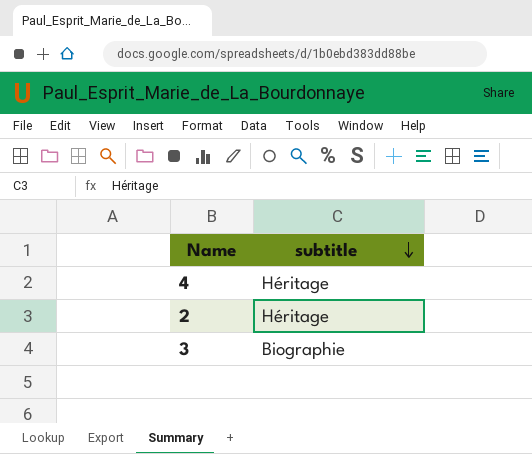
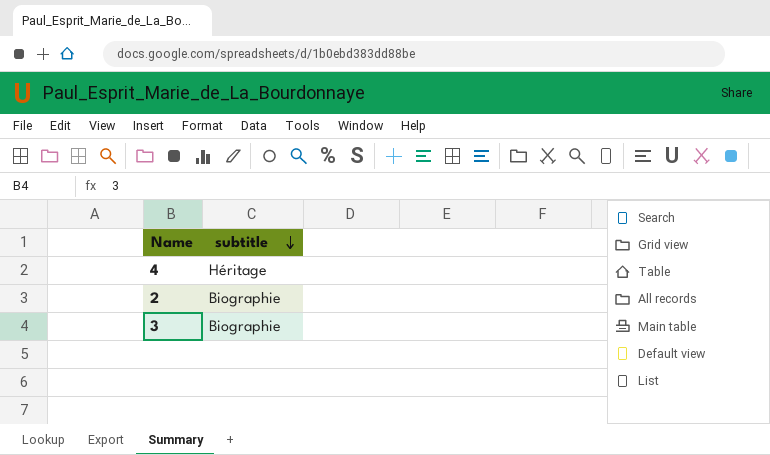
2 | subtitle: Héritage -> Biographie

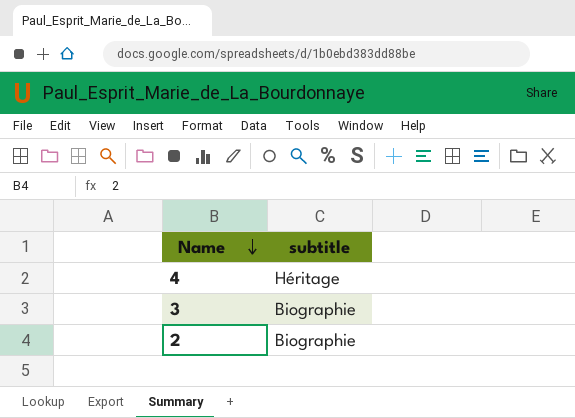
row order: subtitle descending -> Name descending

